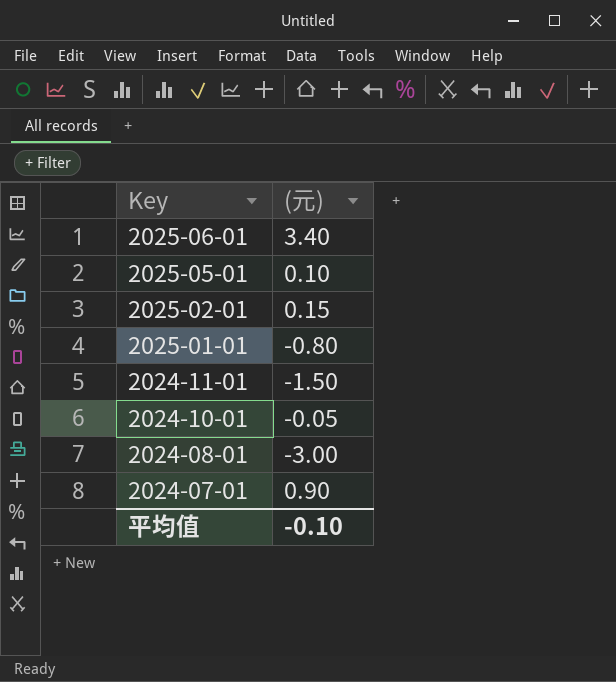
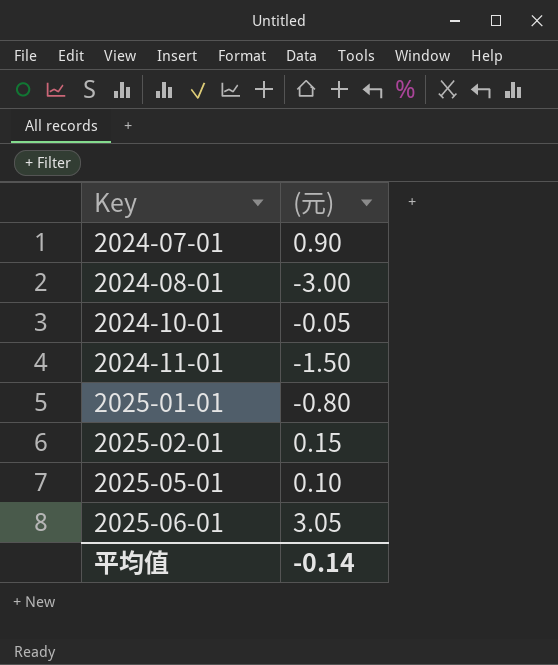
row order: Key descending -> Key ascending
2025-06-01 | (元): 3.40 -> 3.05
平均值 | (元): -0.10 -> -0.14

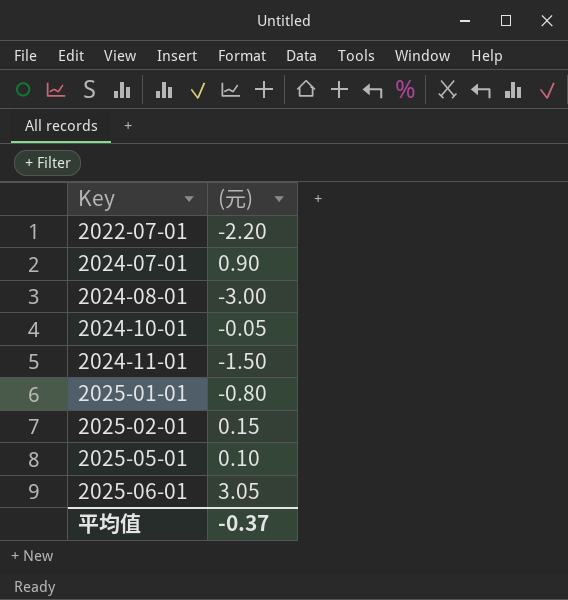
row 2022-07-01: none -> -2.20
平均值 | (元): -0.14 -> -0.37

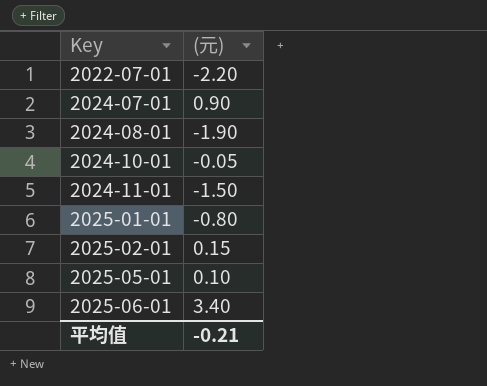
2024-08-01 | (元): -3.00 -> -1.90
2025-06-01 | (元): 3.05 -> 3.40
平均值 | (元): -0.37 -> -0.21

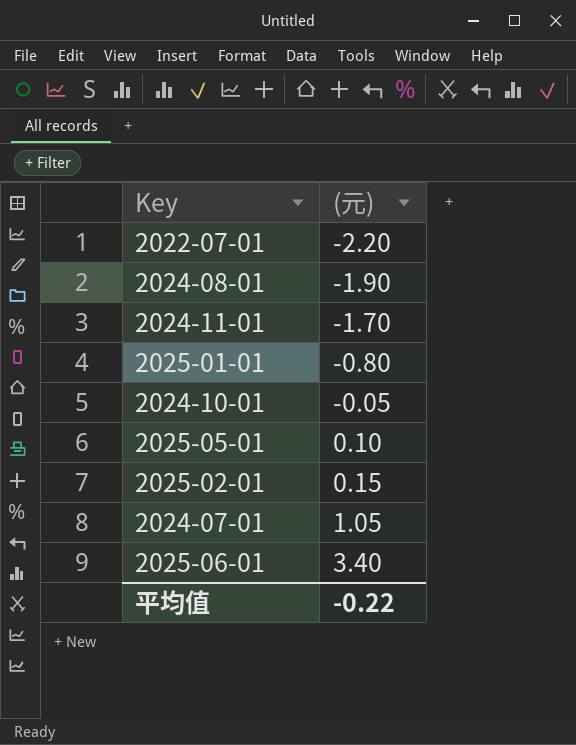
row order: Key ascending -> (元) ascending
2024-11-01 | (元): -1.50 -> -1.70
2024-07-01 | (元): 0.90 -> 1.05
平均值 | (元): -0.21 -> -0.22

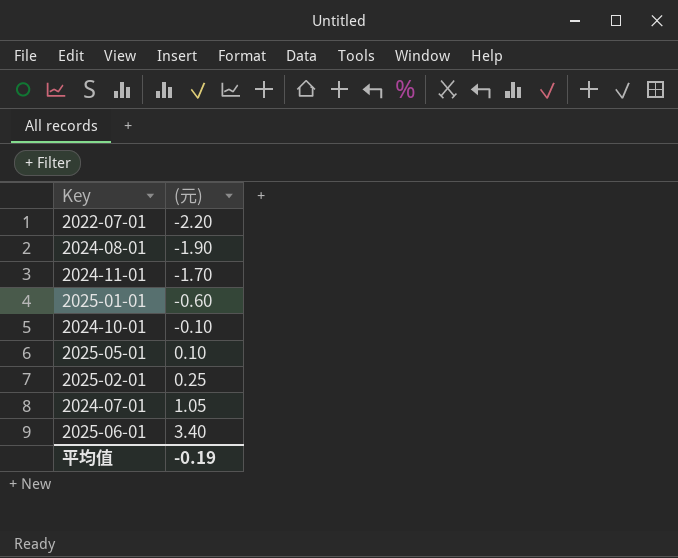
2025-01-01 | (元): -0.80 -> -0.60
2024-10-01 | (元): -0.05 -> -0.10
2025-02-01 | (元): 0.15 -> 0.25
平均值 | (元): -0.22 -> -0.19

